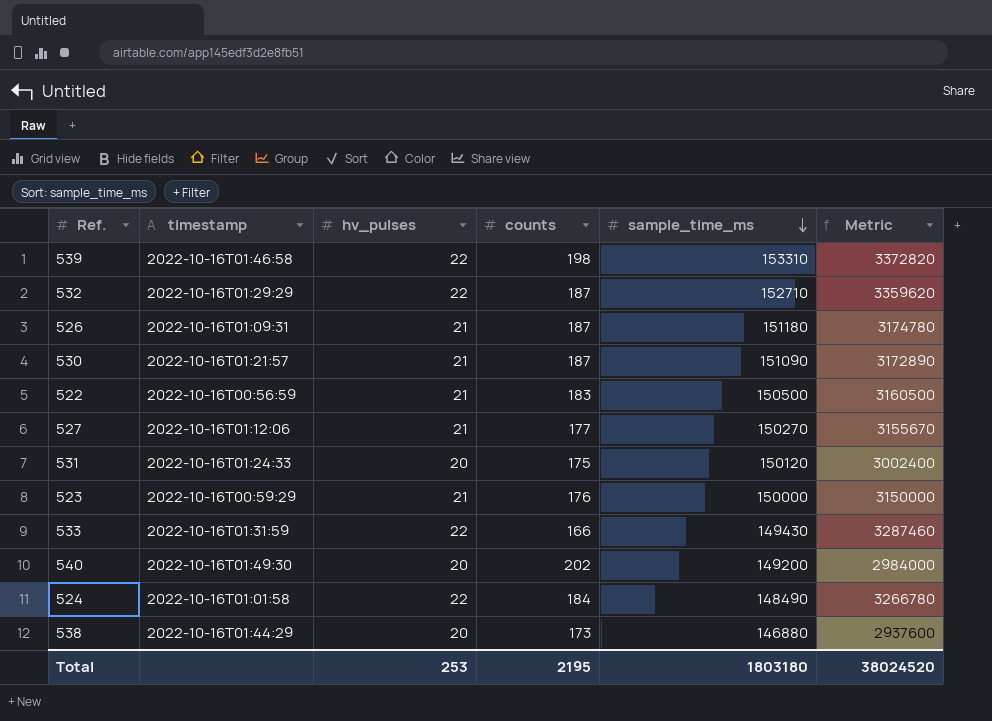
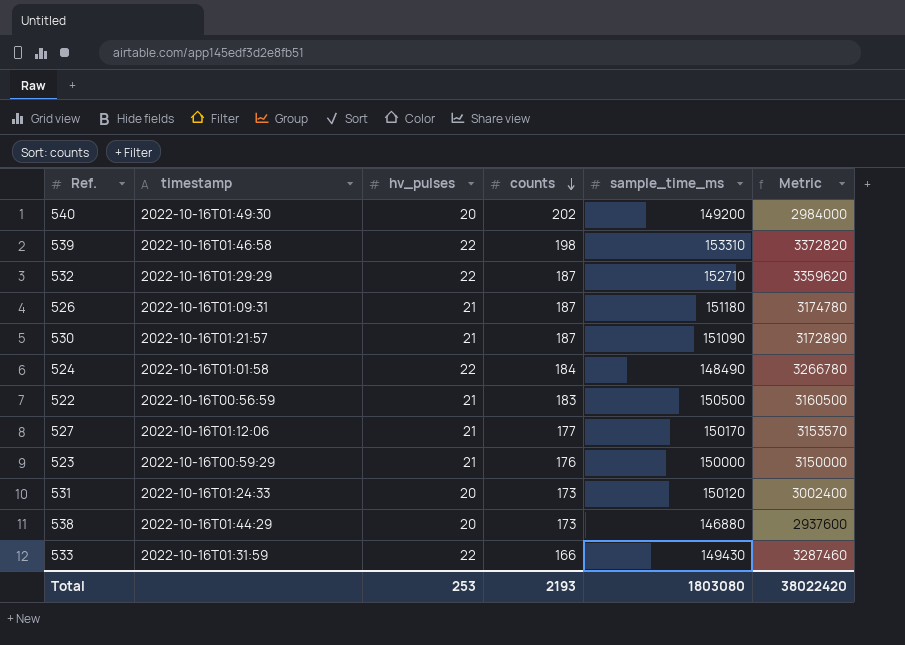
row order: sample_time_ms descending -> counts descending
527 | sample_time_ms: 150270 -> 150170
527 | Metric: 3155670 -> 3153570
531 | counts: 175 -> 173
Total | counts: 2195 -> 2193
Total | sample_time_ms: 1803180 -> 1803080
Total | Metric: 38024520 -> 38022420

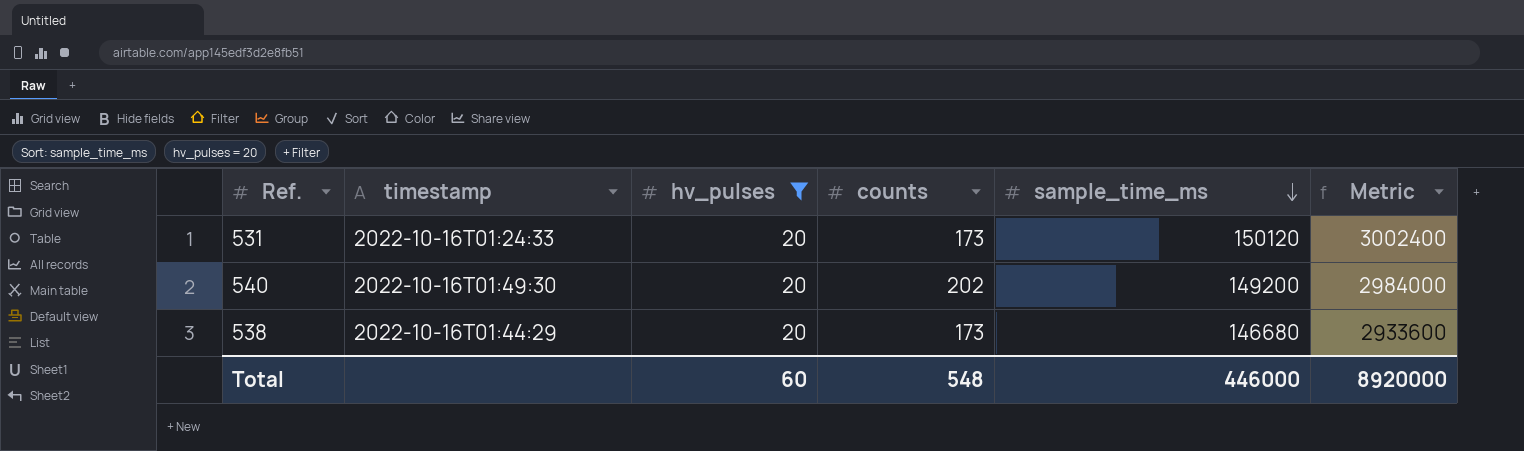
filter: none -> hv_pulses = 20
row order: counts descending -> sample_time_ms descending
538 | sample_time_ms: 146880 -> 146680
538 | Metric: 2937600 -> 2933600
Total | hv_pulses: 253 -> 60
Total | counts: 2193 -> 548
Total | sample_time_ms: 1803080 -> 446000
Total | Metric: 38022420 -> 8920000

